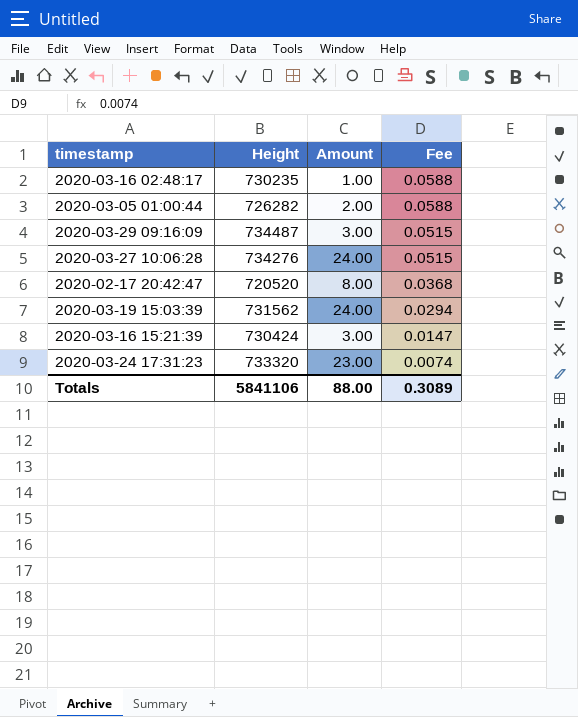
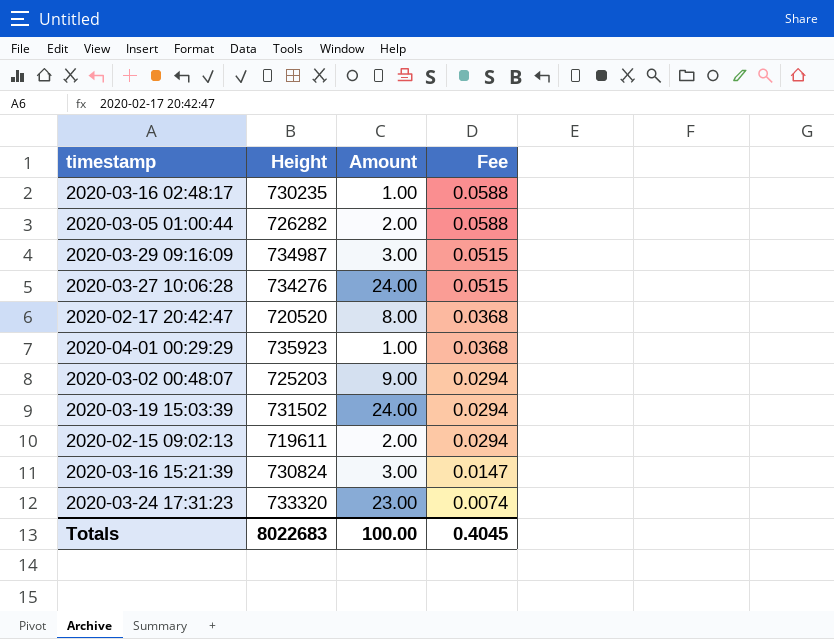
2020-03-29 09:16:09 | Height: 734487 -> 734987
row 2020-04-01 00:29:29: none -> 735923 | 1.00 | 0.0368
row 2020-03-02 00:48:07: none -> 725203 | 9.00 | 0.0294
2020-03-19 15:03:39 | Height: 731562 -> 731502
row 2020-02-15 09:02:13: none -> 719611 | 2.00 | 0.0294
2020-03-16 15:21:39 | Height: 730424 -> 730824
Totals | Height: 5841106 -> 8022683
Totals | Amount: 88.00 -> 100.00
Totals | Fee: 0.3089 -> 0.4045

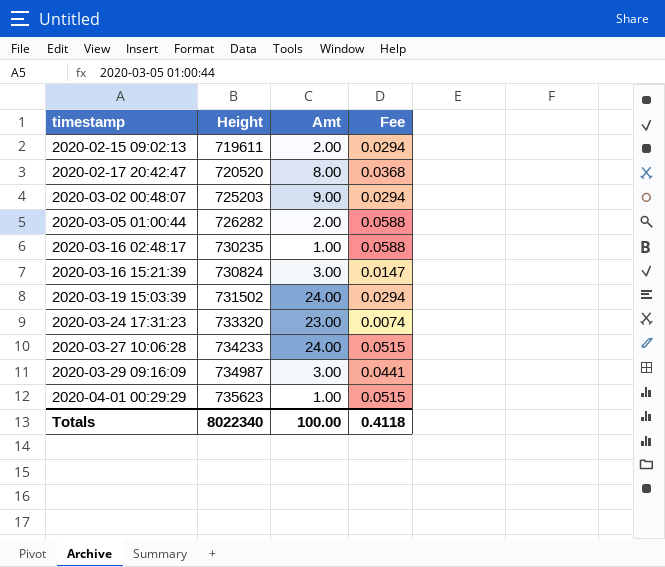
row order: Fee descending -> timestamp ascending
column name: Amount -> Amt
2020-03-27 10:06:28 | Height: 734276 -> 734233
2020-03-29 09:16:09 | Fee: 0.0515 -> 0.0441
2020-04-01 00:29:29 | Height: 735923 -> 735623
2020-04-01 00:29:29 | Fee: 0.0368 -> 0.0515
Totals | Height: 8022683 -> 8022340
Totals | Fee: 0.4045 -> 0.4118

